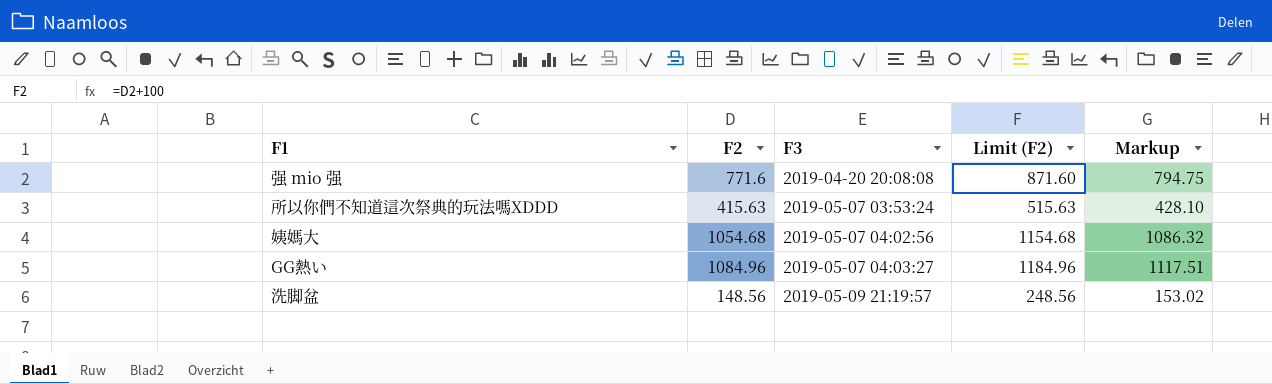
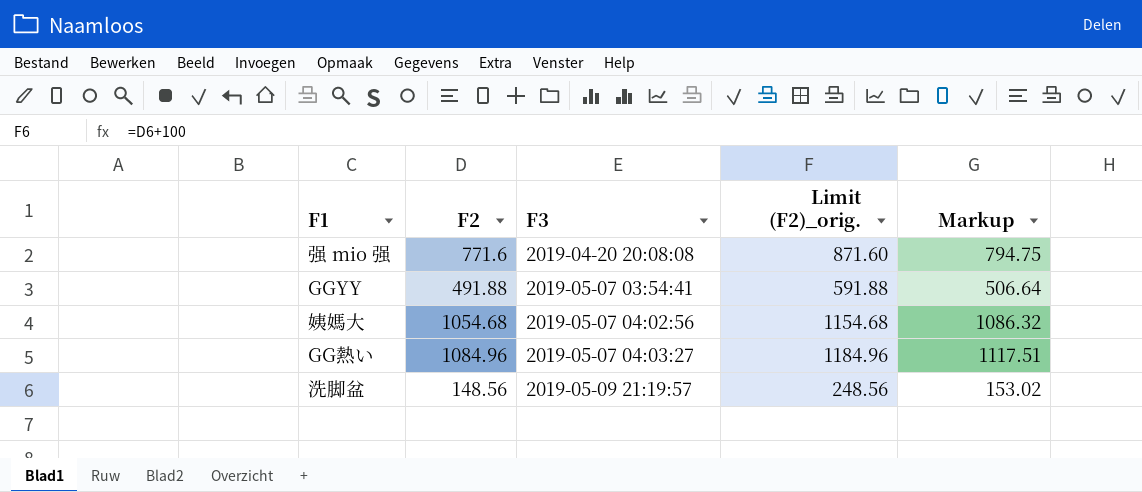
column name: Limit (F2) -> Limit (F2)_orig.
row 所以你們不知道這次祭典的玩法嗎XDDD: 415.63 | 2019-05-07 03:53:24 | 515.63 | 428.10 -> none
row GGYY: none -> 491.88 | 2019-05-07 03:54:41 | 591.88 | 506.64

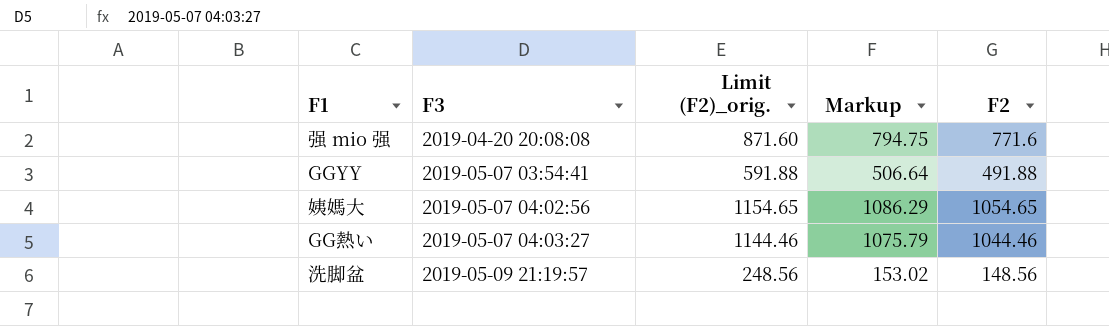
column F2 | position: 2 -> 5
姨媽大 | Limit (F2)_orig.: 1154.68 -> 1154.65
姨媽大 | Markup: 1086.32 -> 1086.29
姨媽大 | F2: 1054.68 -> 1054.65
GG熱い | Limit (F2)_orig.: 1184.96 -> 1144.46
GG熱い | Markup: 1117.51 -> 1075.79
GG熱い | F2: 1084.96 -> 1044.46

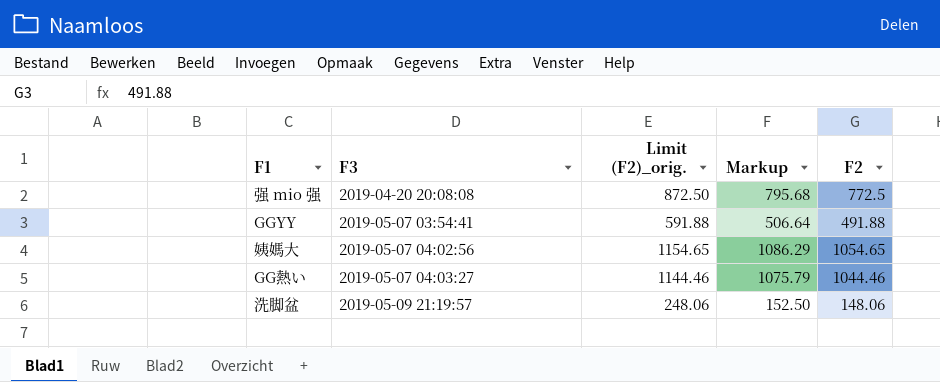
强 mio 强 | Limit (F2)_orig.: 871.60 -> 872.50
强 mio 强 | Markup: 794.75 -> 795.68
强 mio 强 | F2: 771.6 -> 772.5
洗脚盆 | Limit (F2)_orig.: 248.56 -> 248.06
洗脚盆 | Markup: 153.02 -> 152.50
洗脚盆 | F2: 148.56 -> 148.06

